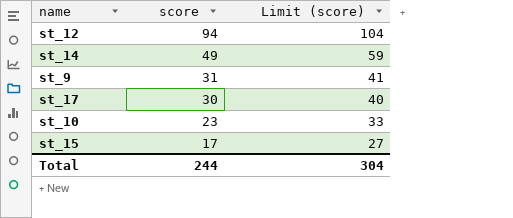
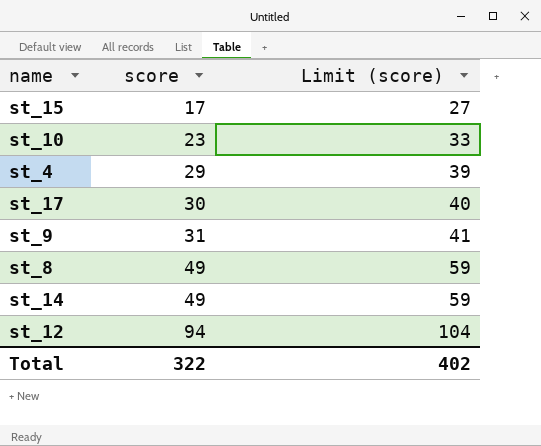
row order: score descending -> score ascending
row st_4: none -> 29 | 39
row st_8: none -> 49 | 59
Total | score: 244 -> 322
Total | Limit (score): 304 -> 402

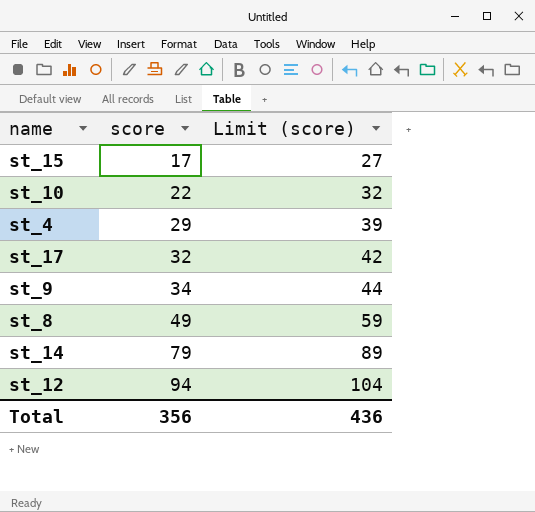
st_10 | score: 23 -> 22
st_10 | Limit (score): 33 -> 32
st_17 | score: 30 -> 32
st_17 | Limit (score): 40 -> 42
st_9 | score: 31 -> 34
st_9 | Limit (score): 41 -> 44
st_14 | score: 49 -> 79
st_14 | Limit (score): 59 -> 89
Total | score: 322 -> 356
Total | Limit (score): 402 -> 436

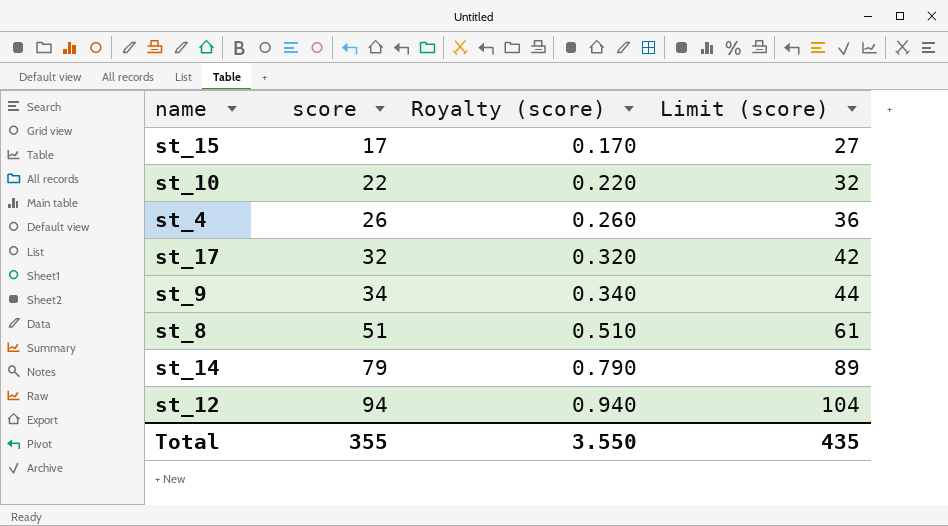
column Royalty (score) | formula: none -> [score] * 0.01
st_4 | score: 29 -> 26
st_4 | Limit (score): 39 -> 36
st_8 | score: 49 -> 51
st_8 | Limit (score): 59 -> 61
Total | score: 356 -> 355
Total | Limit (score): 436 -> 435

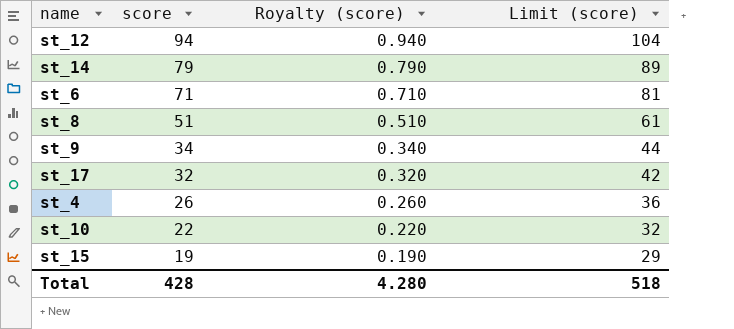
row order: score ascending -> score descending
row st_6: none -> 71 | 0.710 | 81
st_15 | score: 17 -> 19
st_15 | Royalty (score): 0.170 -> 0.190
st_15 | Limit (score): 27 -> 29
Total | score: 355 -> 428
Total | Royalty (score): 3.550 -> 4.280
Total | Limit (score): 435 -> 518

